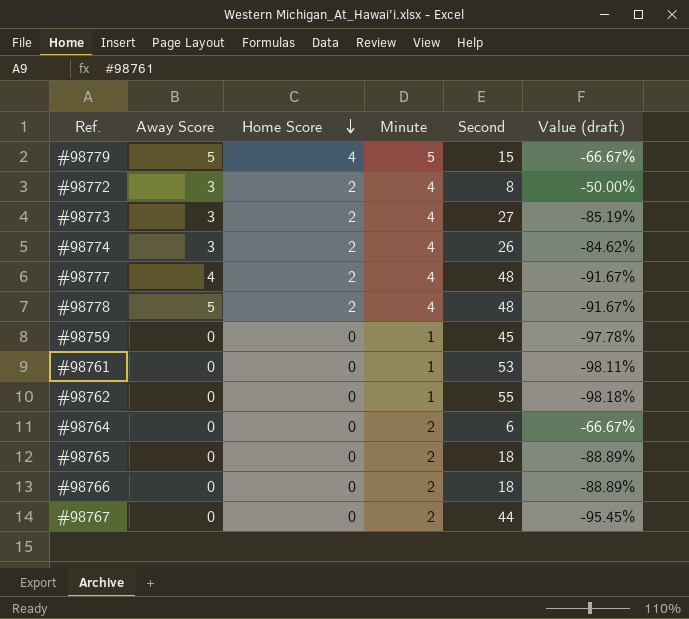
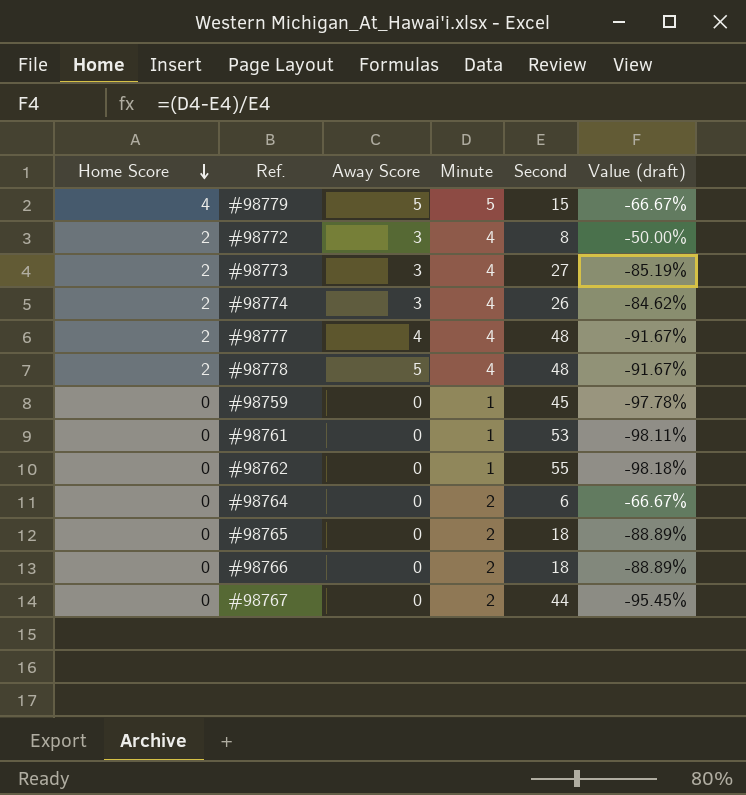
column Home Score | position: 3 -> 1

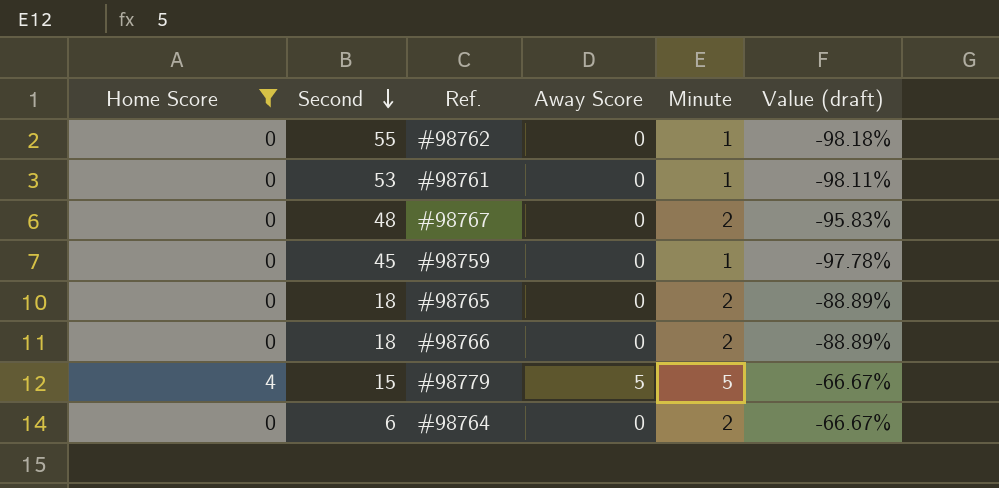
filter: none -> Home Score != 2
row order: Home Score descending -> Second descending
column Second | position: 5 -> 2
#98767 | Second: 44 -> 48
#98767 | Value (draft): -95.45% -> -95.83%

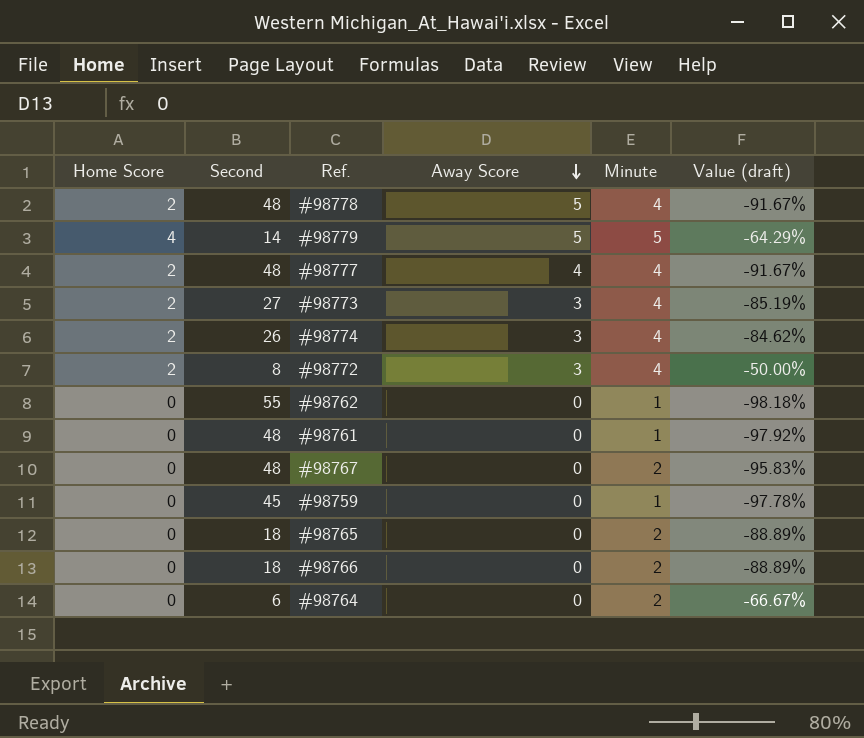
filter: Home Score != 2 -> none
row order: Second descending -> Away Score descending
#98779 | Second: 15 -> 14
#98779 | Value (draft): -66.67% -> -64.29%
#98761 | Second: 53 -> 48
#98761 | Value (draft): -98.11% -> -97.92%

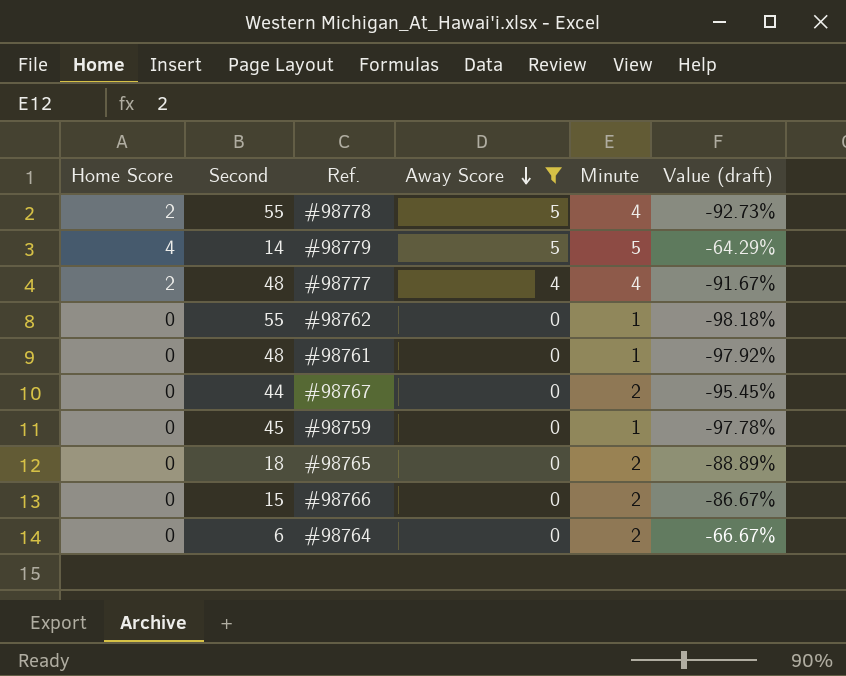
filter: none -> Away Score != 3
#98778 | Second: 48 -> 55
#98778 | Value (draft): -91.67% -> -92.73%
#98767 | Second: 48 -> 44
#98767 | Value (draft): -95.83% -> -95.45%
#98766 | Second: 18 -> 15
#98766 | Value (draft): -88.89% -> -86.67%

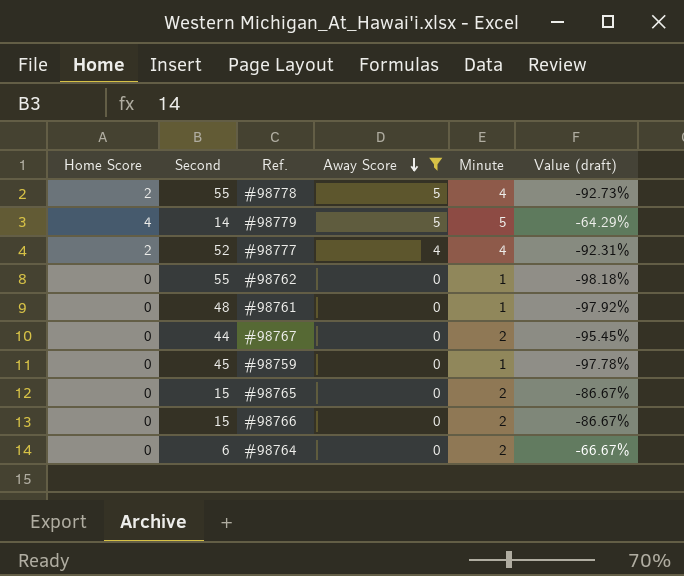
#98777 | Second: 48 -> 52
#98777 | Value (draft): -91.67% -> -92.31%
#98765 | Second: 18 -> 15
#98765 | Value (draft): -88.89% -> -86.67%

